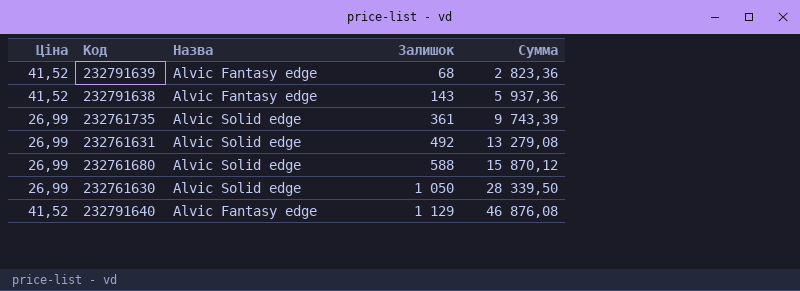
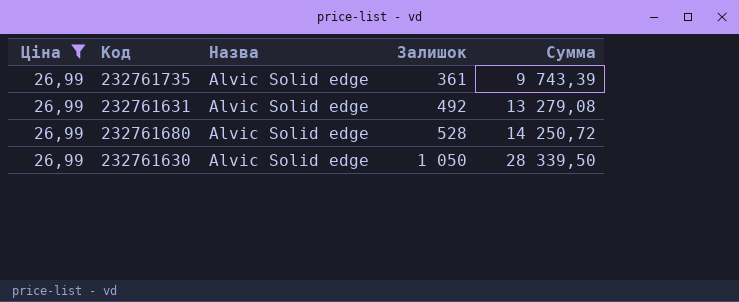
filter: none -> Ціна = 26,99
232761680 | Залишок: 588 -> 528
232761680 | Сумма: 15 870,12 -> 14 250,72

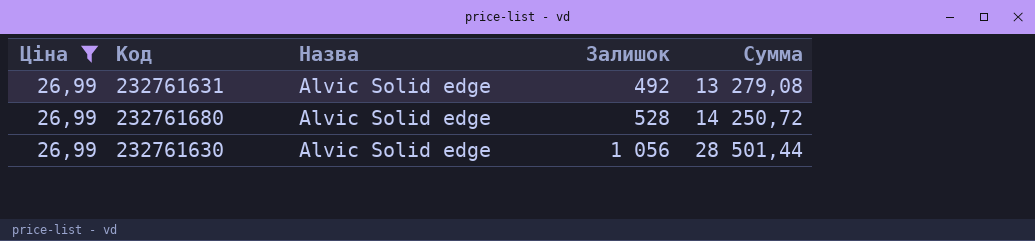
row 232761735: 26,99 | Alvic Solid edge | 361 | 9 743,39 -> none
232761630 | Залишок: 1 050 -> 1 056
232761630 | Сумма: 28 339,50 -> 28 501,44

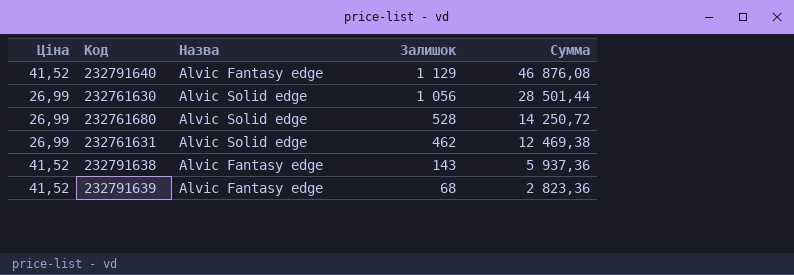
filter: Ціна = 26,99 -> none
row order: Залишок ascending -> Залишок descending
232761631 | Залишок: 492 -> 462
232761631 | Сумма: 13 279,08 -> 12 469,38

